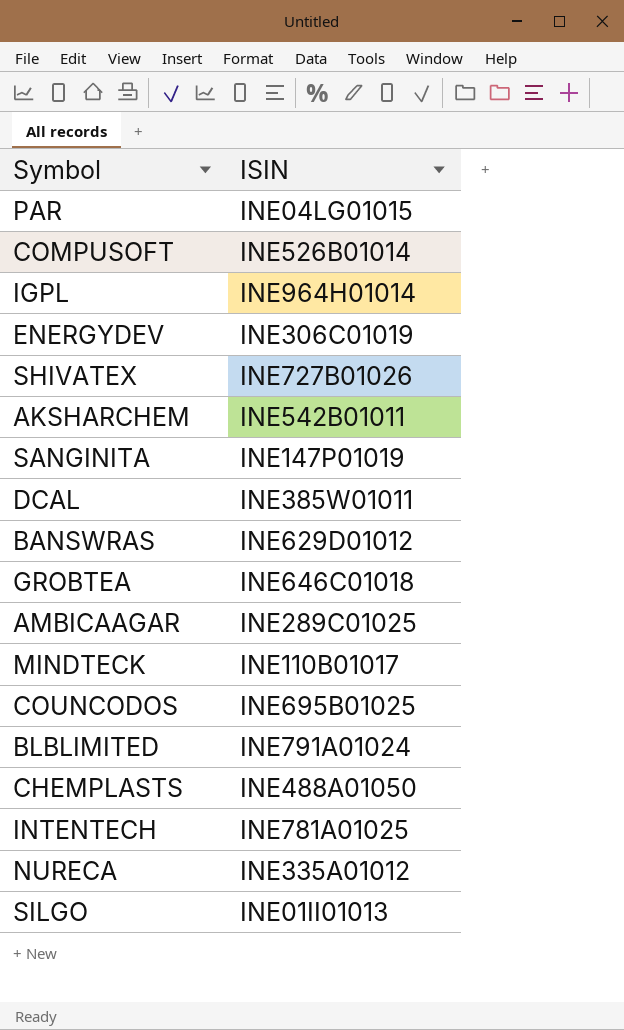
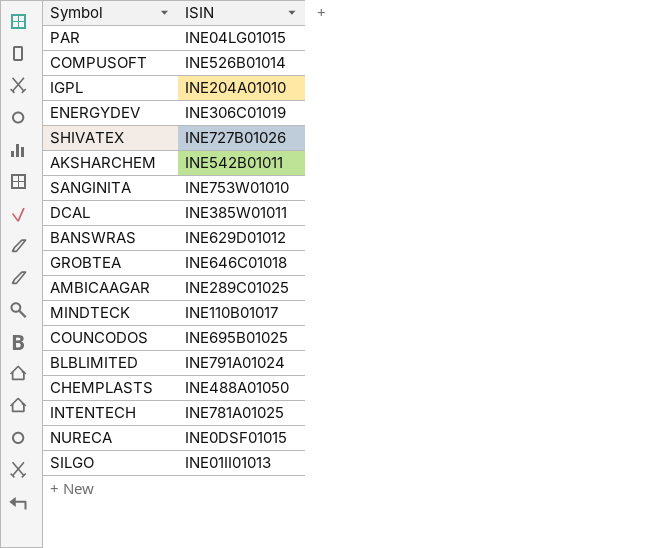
IGPL | ISIN: INE964H01014 -> INE204A01010
SANGINITA | ISIN: INE147P01019 -> INE753W01010
NURECA | ISIN: INE335A01012 -> INE0DSF01015

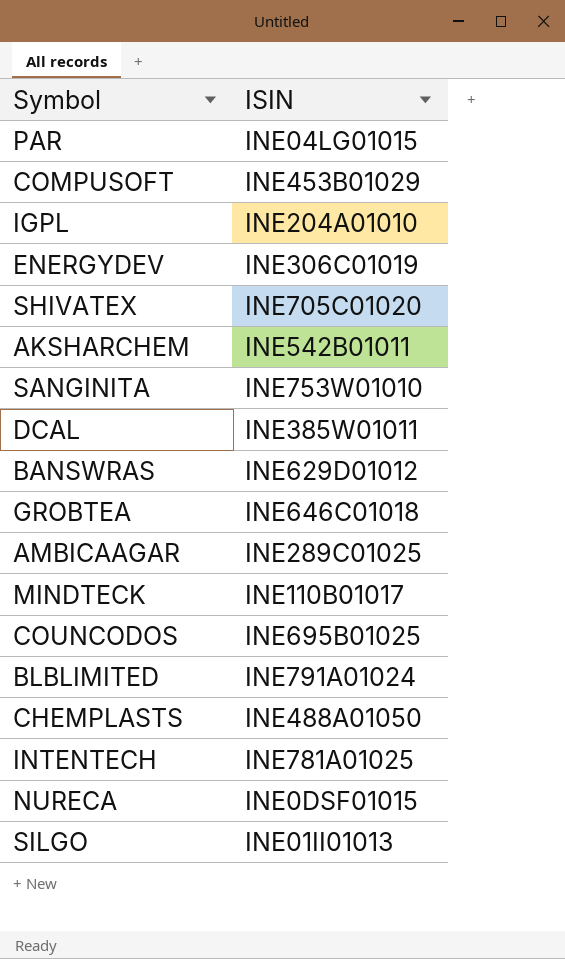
COMPUSOFT | ISIN: INE526B01014 -> INE453B01029
SHIVATEX | ISIN: INE727B01026 -> INE705C01020

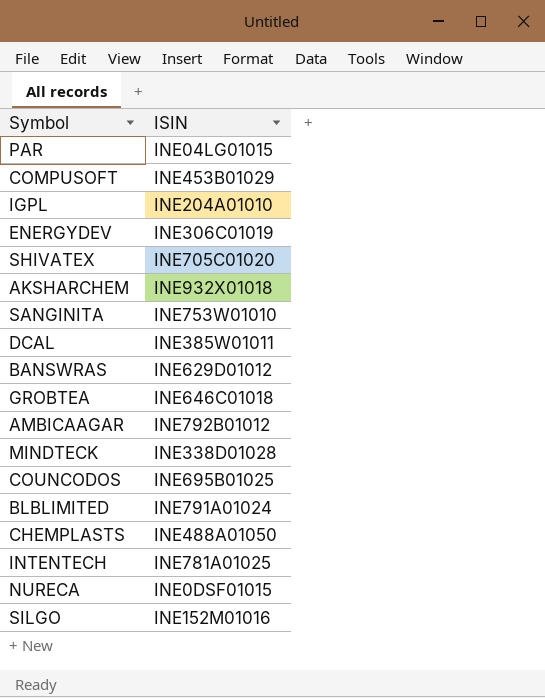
AKSHARCHEM | ISIN: INE542B01011 -> INE932X01018
AMBICAAGAR | ISIN: INE289C01025 -> INE792B01012
MINDTECK | ISIN: INE110B01017 -> INE338D01028
SILGO | ISIN: INE01II01013 -> INE152M01016

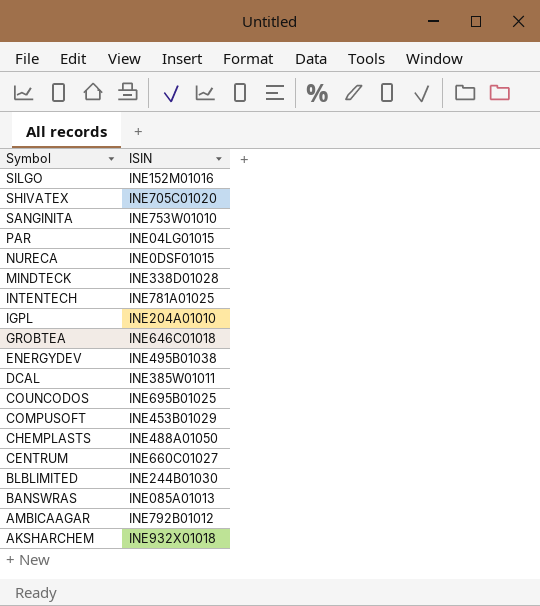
row order: none -> Symbol descending
ENERGYDEV | ISIN: INE306C01019 -> INE495B01038
row CENTRUM: none -> INE660C01027
BLBLIMITED | ISIN: INE791A01024 -> INE244B01030
BANSWRAS | ISIN: INE629D01012 -> INE085A01013

